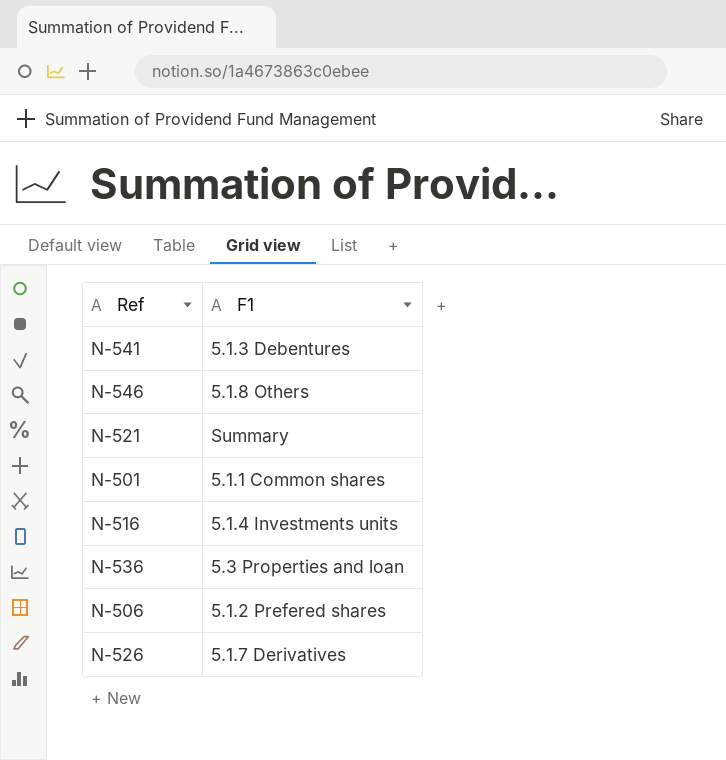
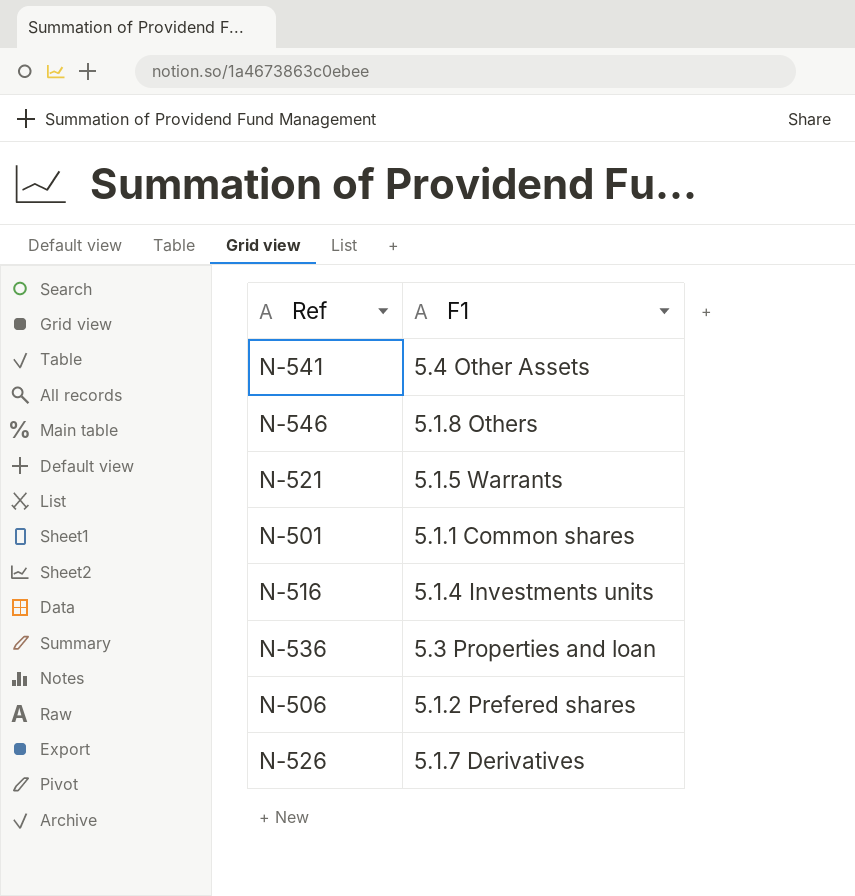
N-541 | F1: 5.1.3 Debentures -> 5.4 Other Assets
N-521 | F1: Summary -> 5.1.5 Warrants

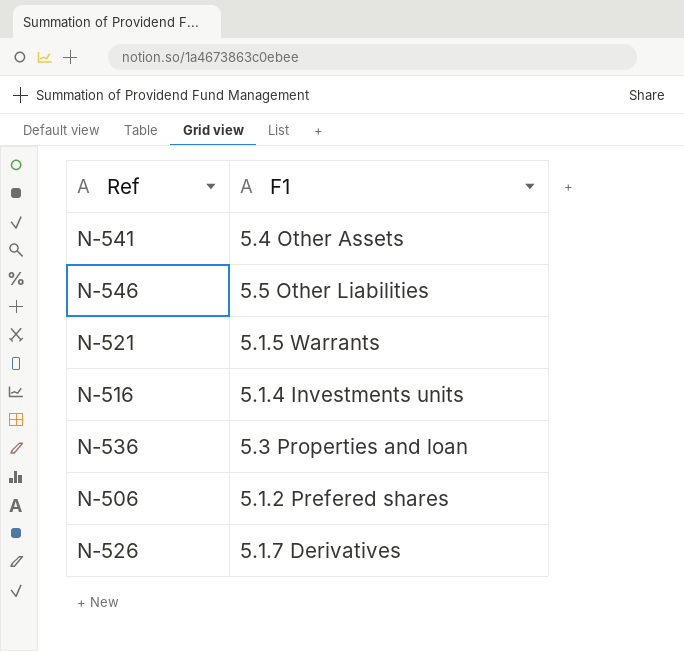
row N-501: 5.1.1 Common shares -> none
N-546 | F1: 5.1.8 Others -> 5.5 Other Liabilities

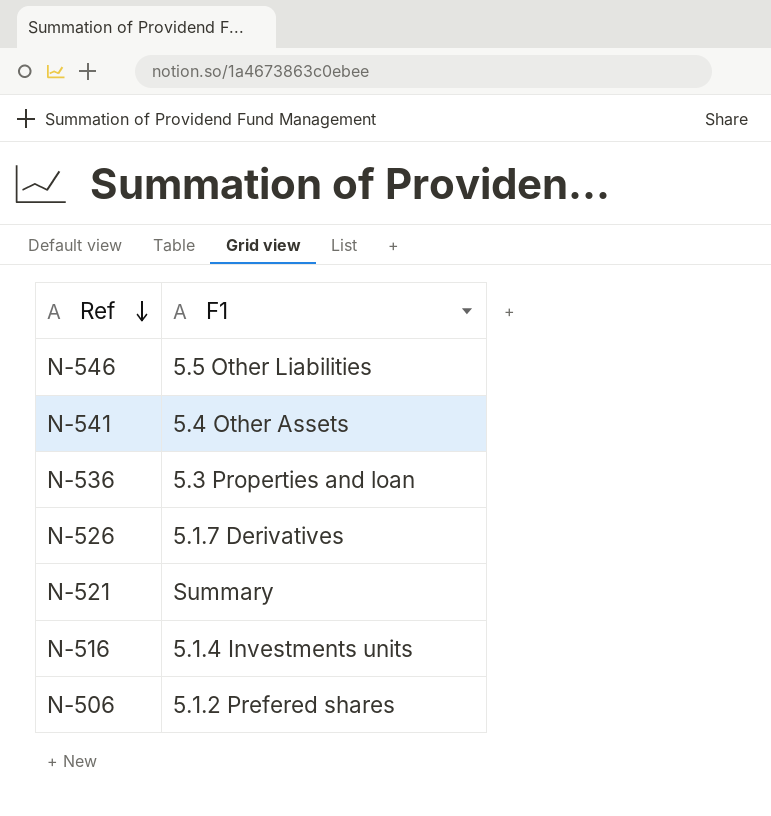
row order: none -> Ref descending
N-521 | F1: 5.1.5 Warrants -> Summary

